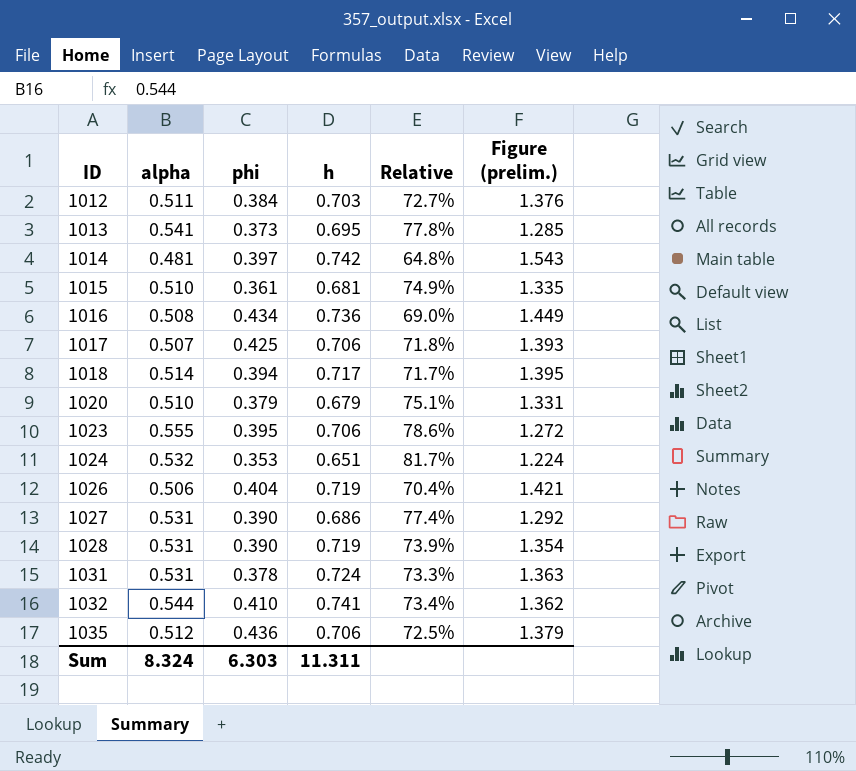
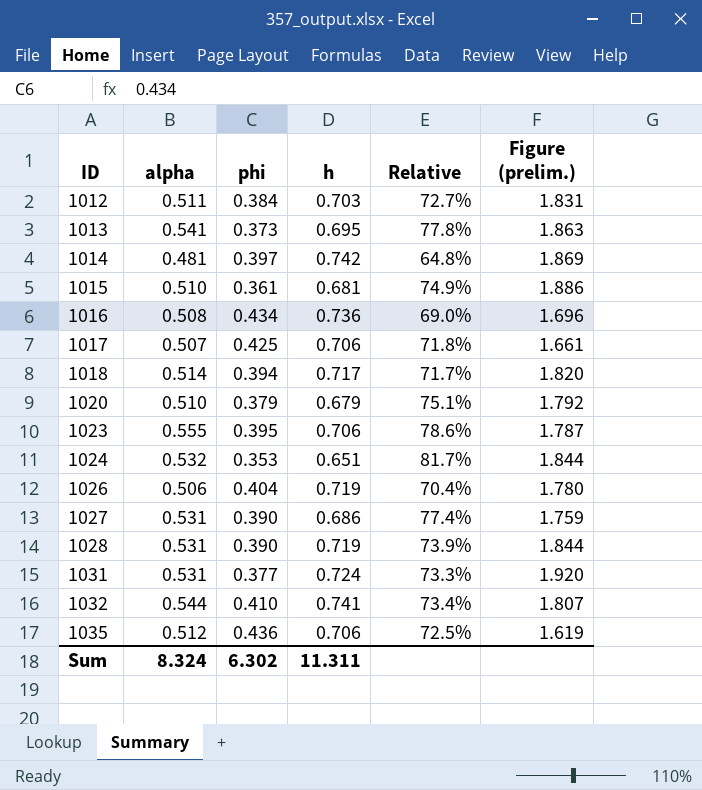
column Figure (prelim.) | formula: [h] / [alpha] -> [h] / [phi]
1031 | phi: 0.378 -> 0.377
Sum | phi: 6.303 -> 6.302

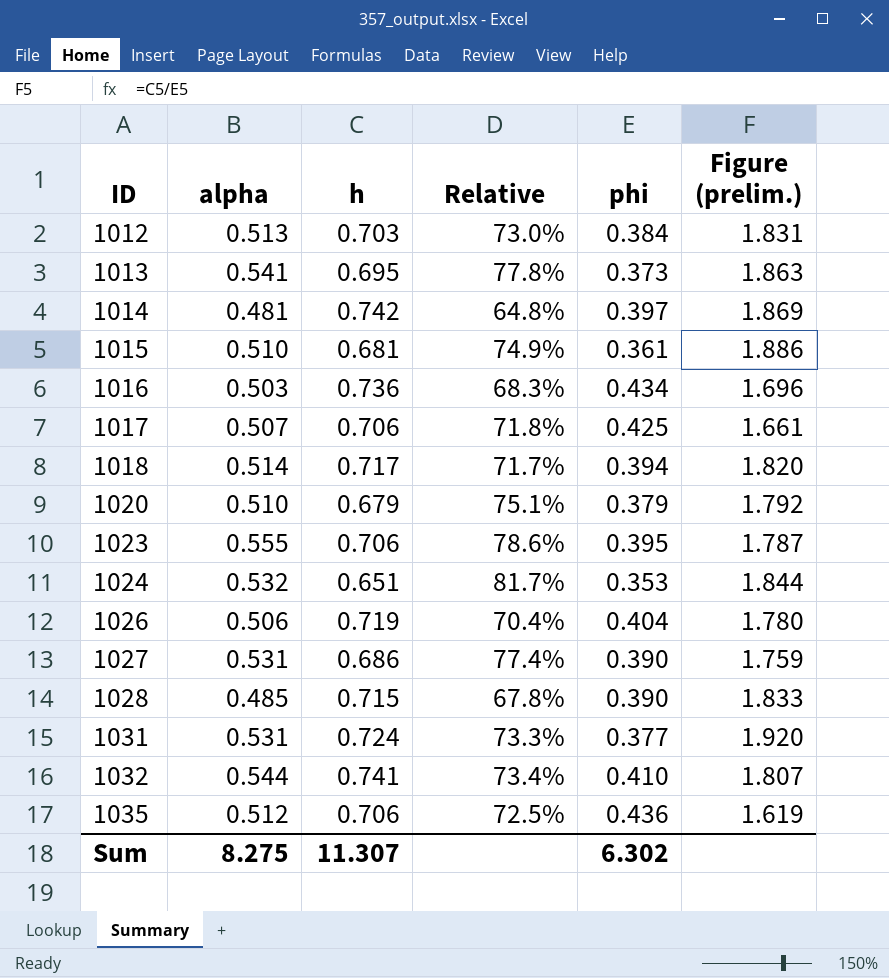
column phi | position: 3 -> 5
1012 | alpha: 0.511 -> 0.513
1012 | Relative: 72.7% -> 73.0%
1016 | alpha: 0.508 -> 0.503
1016 | Relative: 69.0% -> 68.3%
1028 | alpha: 0.531 -> 0.485
1028 | h: 0.719 -> 0.715
1028 | Relative: 73.9% -> 67.8%
1028 | Figure (prelim.): 1.844 -> 1.833
Sum | alpha: 8.324 -> 8.275
Sum | h: 11.311 -> 11.307

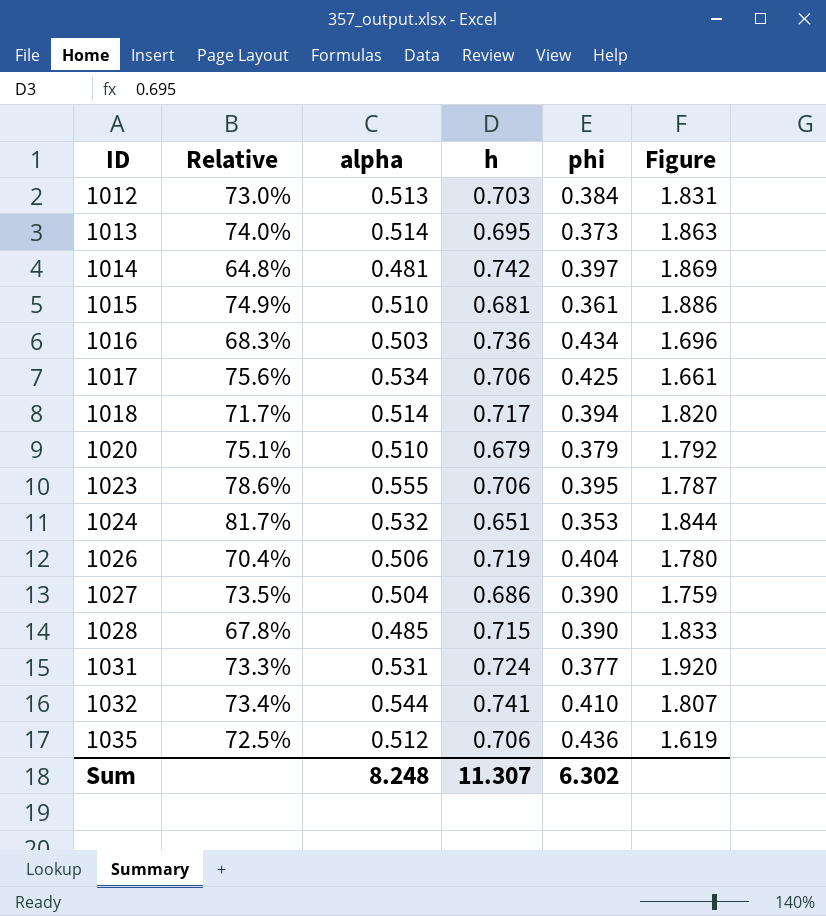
column Relative | position: 4 -> 2
column name: Figure (prelim.) -> Figure
1013 | Relative: 77.8% -> 74.0%
1013 | alpha: 0.541 -> 0.514
1017 | Relative: 71.8% -> 75.6%
1017 | alpha: 0.507 -> 0.534
1027 | Relative: 77.4% -> 73.5%
1027 | alpha: 0.531 -> 0.504
Sum | alpha: 8.275 -> 8.248

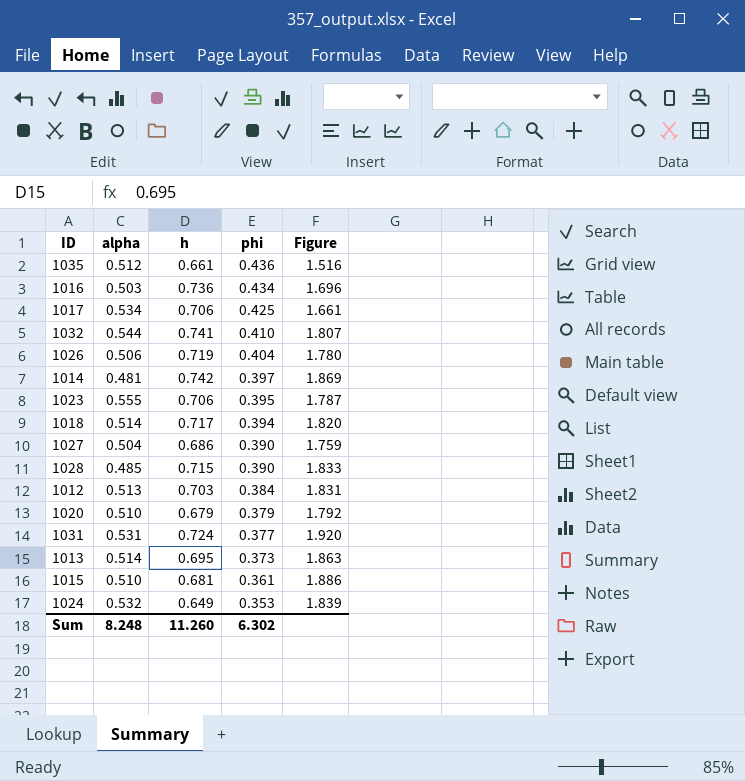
row order: ID ascending -> phi descending
column Relative | formula: [alpha] / [h] -> none
1035 | h: 0.706 -> 0.661
1035 | Figure: 1.619 -> 1.516
1024 | h: 0.651 -> 0.649
1024 | Figure: 1.844 -> 1.839
Sum | h: 11.307 -> 11.260

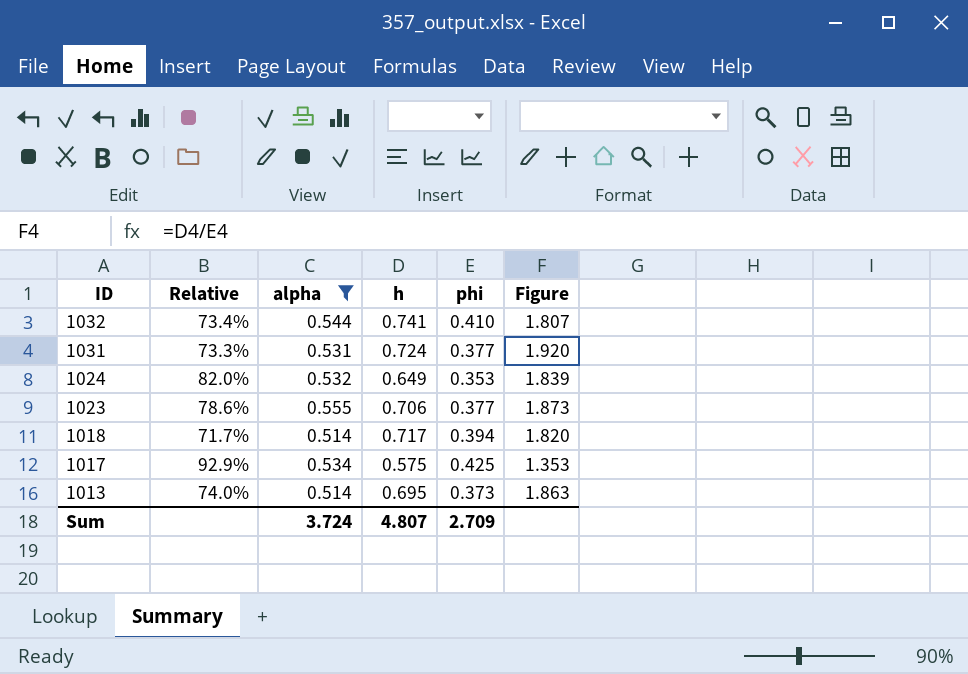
filter: none -> alpha >= 0.514
row order: phi descending -> ID descending
column Relative | formula: none -> [alpha] / [h]
1023 | phi: 0.395 -> 0.377
1023 | Figure: 1.787 -> 1.873
1017 | h: 0.706 -> 0.575
1017 | Figure: 1.661 -> 1.353
Sum | alpha: 8.248 -> 3.724
Sum | h: 11.260 -> 4.807
Sum | phi: 6.302 -> 2.709

